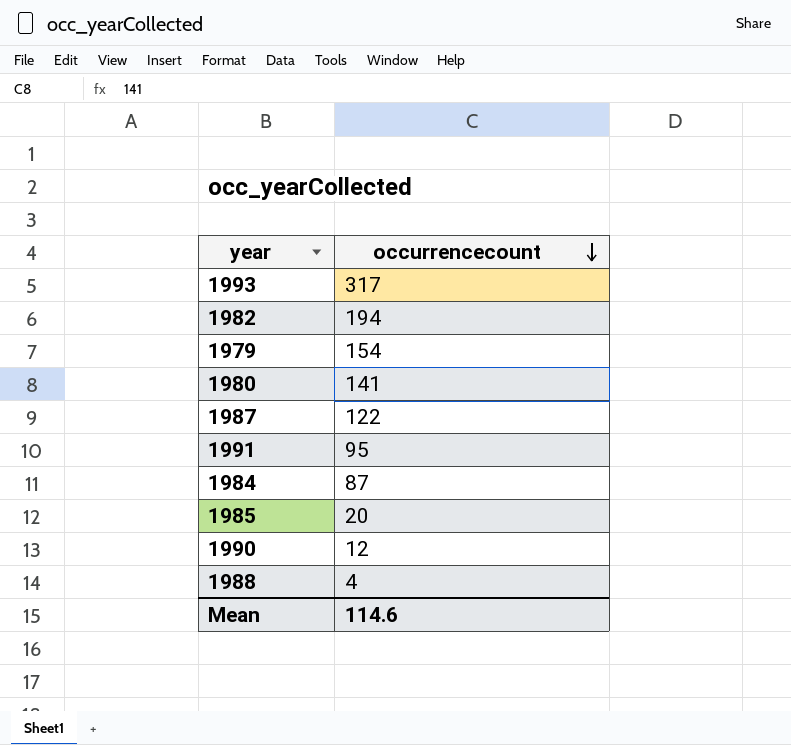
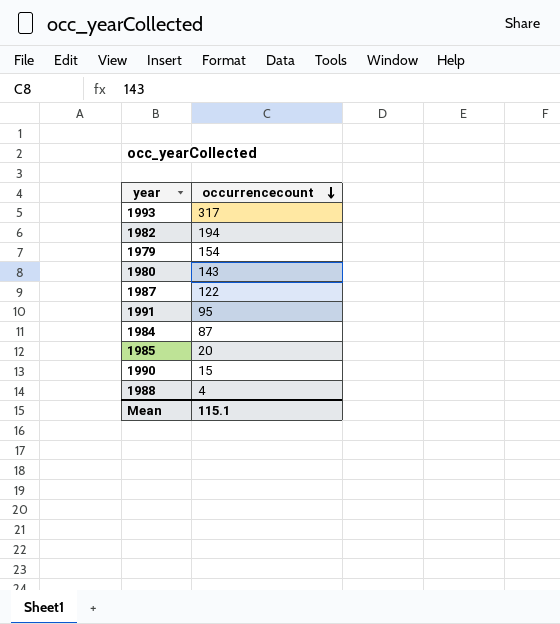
1980 | occurrencecount: 141 -> 143
1990 | occurrencecount: 12 -> 15
Mean | occurrencecount: 114.6 -> 115.1

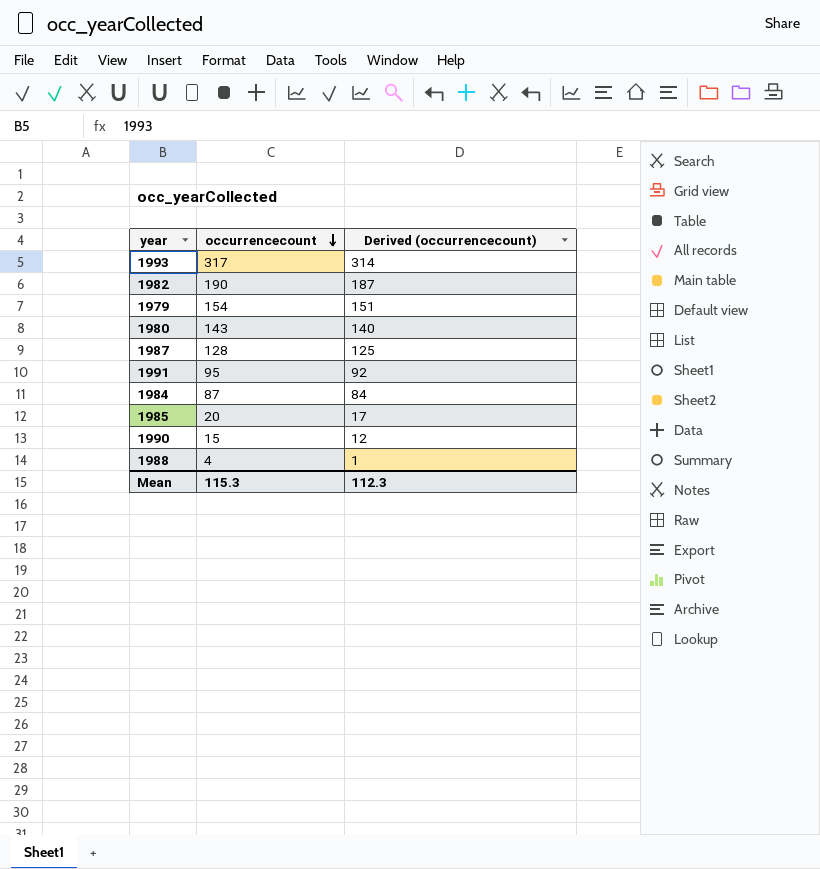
column Derived (occurrencecount) | formula: none -> [occurrencecount] - 3
1982 | occurrencecount: 194 -> 190
1987 | occurrencecount: 122 -> 128
Mean | occurrencecount: 115.1 -> 115.3

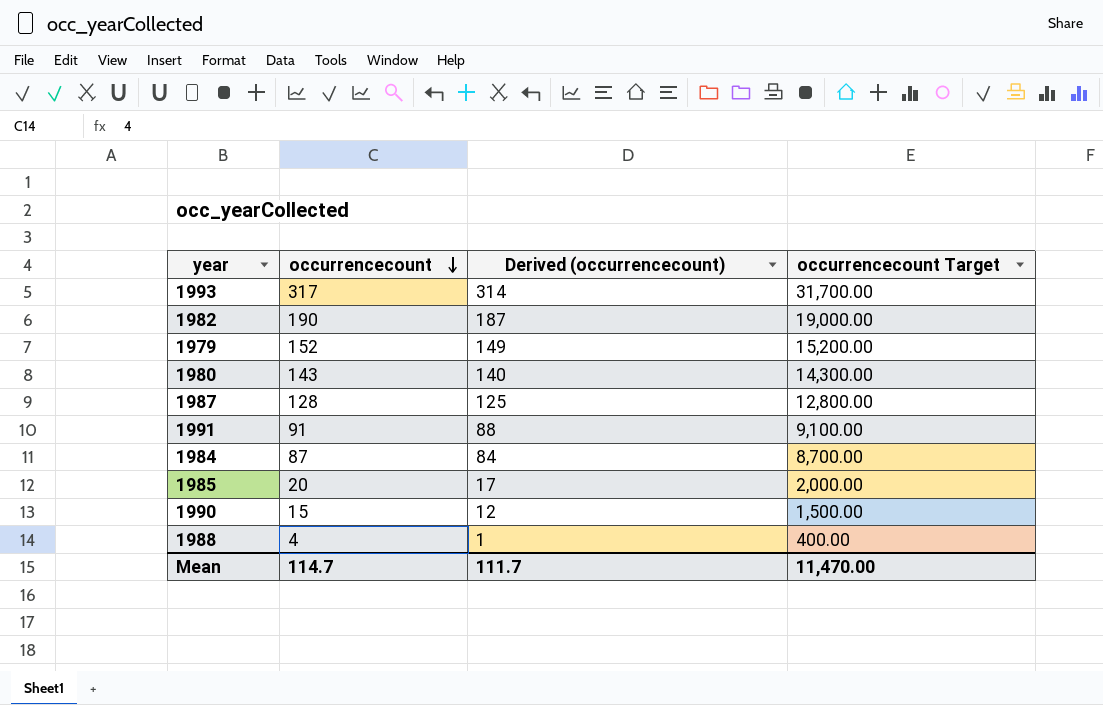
column occurrencecount Target | formula: none -> [occurrencecount] * 100
1979 | occurrencecount: 154 -> 152
1979 | Derived (occurrencecount): 151 -> 149
1991 | occurrencecount: 95 -> 91
1991 | Derived (occurrencecount): 92 -> 88
Mean | occurrencecount: 115.3 -> 114.7
Mean | Derived (occurrencecount): 112.3 -> 111.7

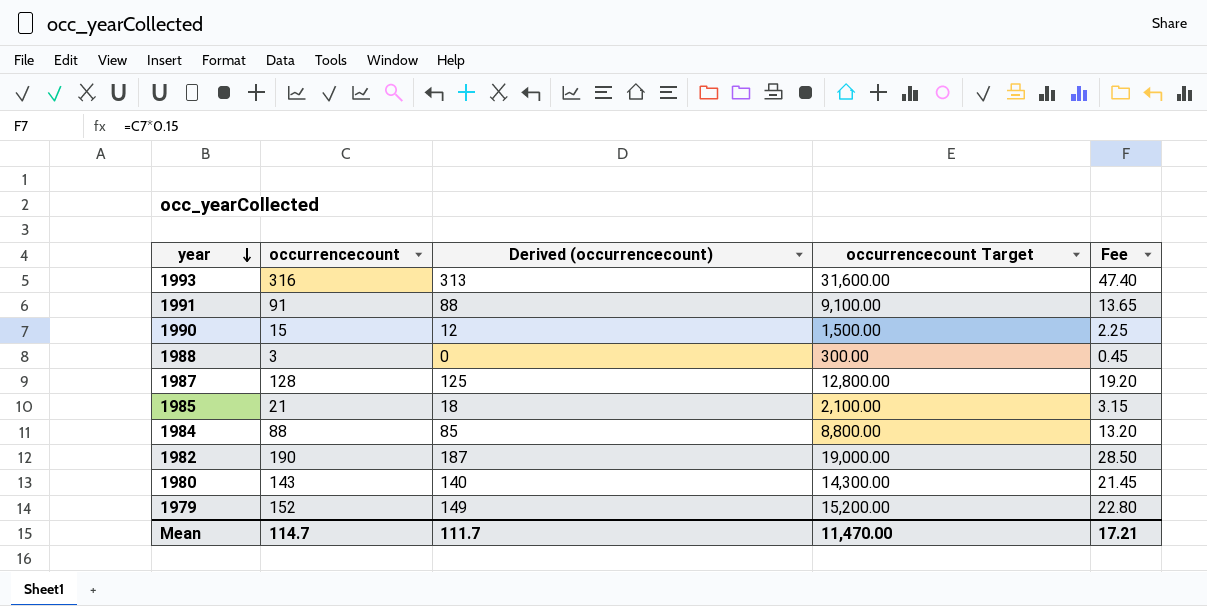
row order: occurrencecount descending -> year descending
column Fee | formula: none -> [occurrencecount] * 0.15
1993 | occurrencecount: 317 -> 316
1993 | Derived (occurrencecount): 314 -> 313
1993 | occurrencecount Target: 31,700.00 -> 31,600.00
1988 | occurrencecount: 4 -> 3
1988 | Derived (occurrencecount): 1 -> 0
1988 | occurrencecount Target: 400.00 -> 300.00
1985 | occurrencecount: 20 -> 21
1985 | Derived (occurrencecount): 17 -> 18
1985 | occurrencecount Target: 2,000.00 -> 2,100.00
1984 | occurrencecount: 87 -> 88
1984 | Derived (occurrencecount): 84 -> 85
1984 | occurrencecount Target: 8,700.00 -> 8,800.00

